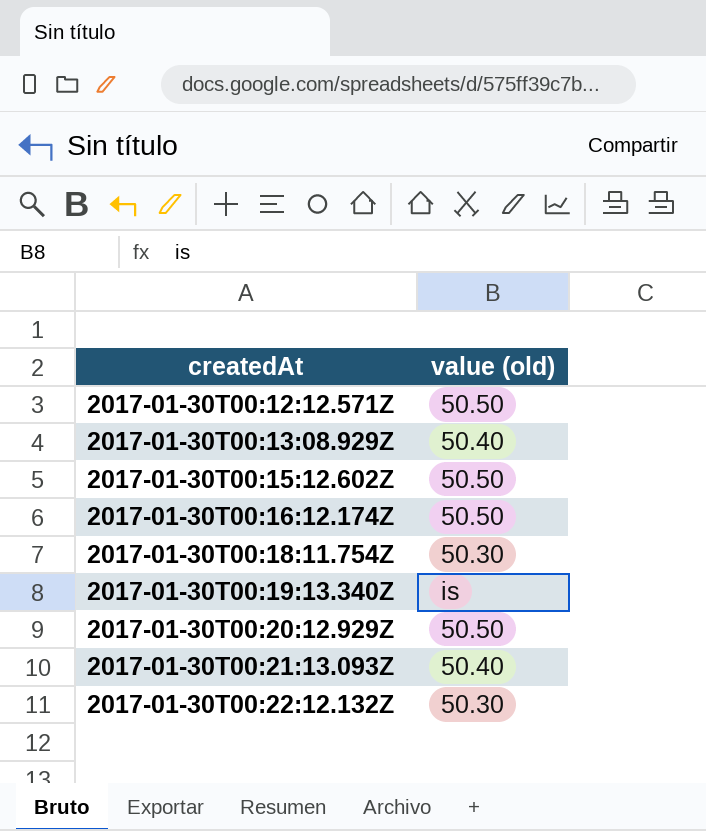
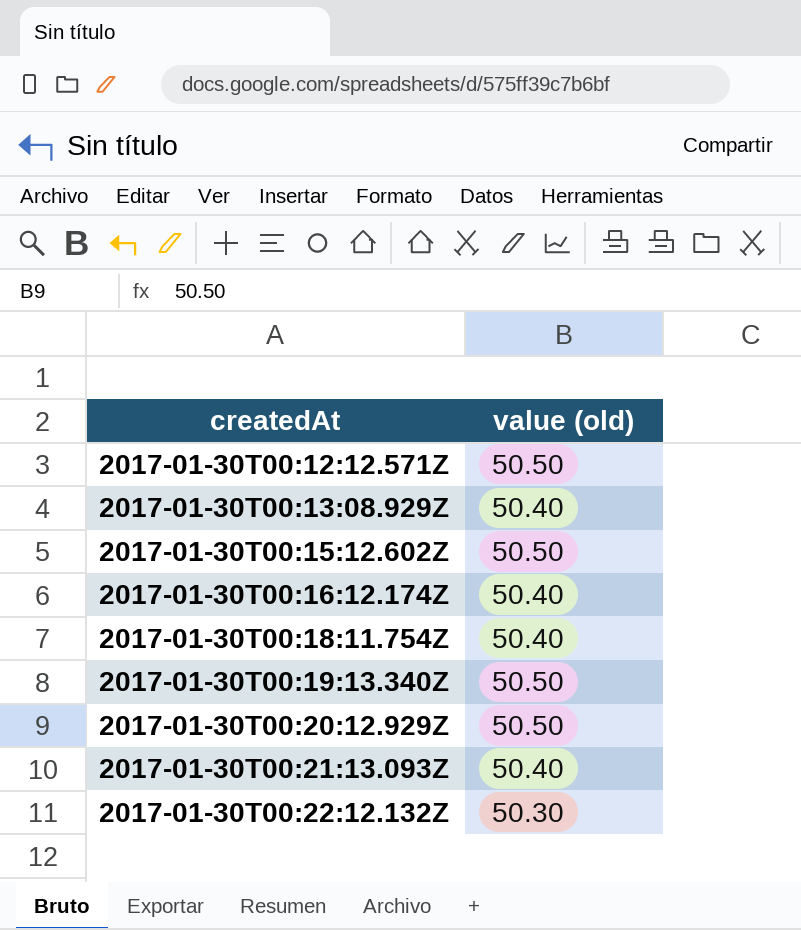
2017-01-30T00:16:12.174Z | value (old): 50.50 -> 50.40
2017-01-30T00:18:11.754Z | value (old): 50.30 -> 50.40
2017-01-30T00:19:13.340Z | value (old): is -> 50.50

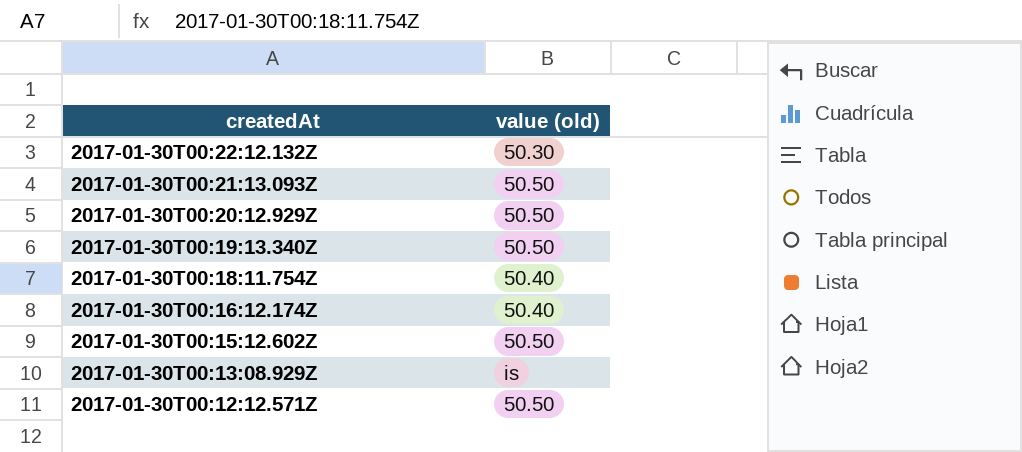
row order: createdAt ascending -> createdAt descending
2017-01-30T00:21:13.093Z | value (old): 50.40 -> 50.50
2017-01-30T00:13:08.929Z | value (old): 50.40 -> is

